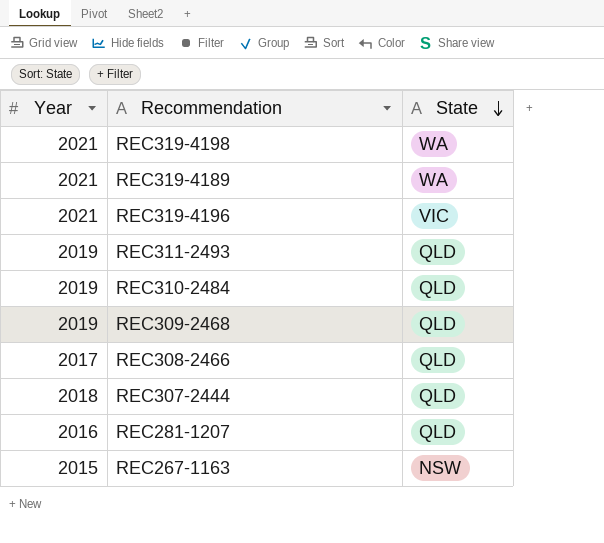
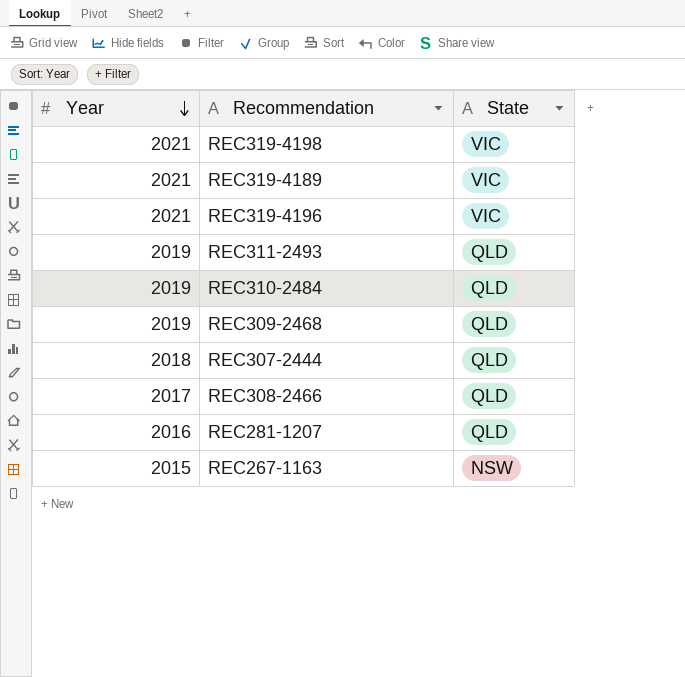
row order: State descending -> Year descending
REC319-4198 | State: WA -> VIC
REC319-4189 | State: WA -> VIC

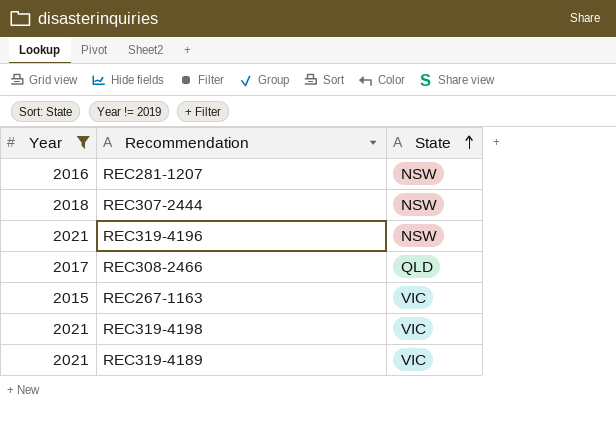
filter: none -> Year != 2019
row order: Year descending -> State ascending
REC281-1207 | State: QLD -> NSW
REC307-2444 | State: QLD -> NSW
REC319-4196 | State: VIC -> NSW
REC267-1163 | State: NSW -> VIC

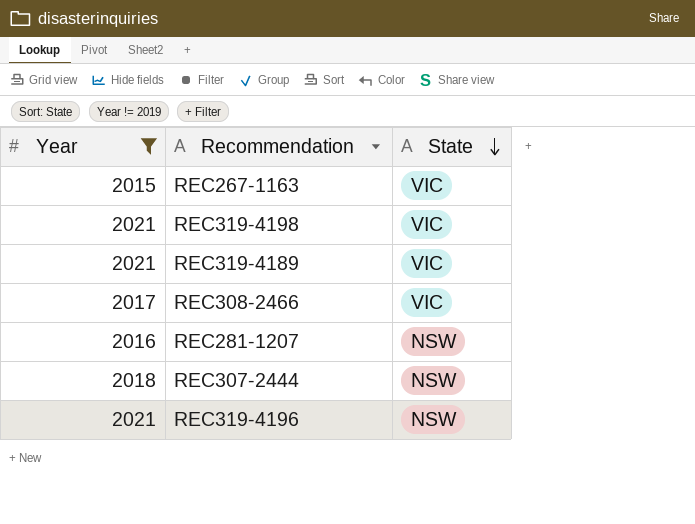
row order: State ascending -> State descending
REC308-2466 | State: QLD -> VIC

